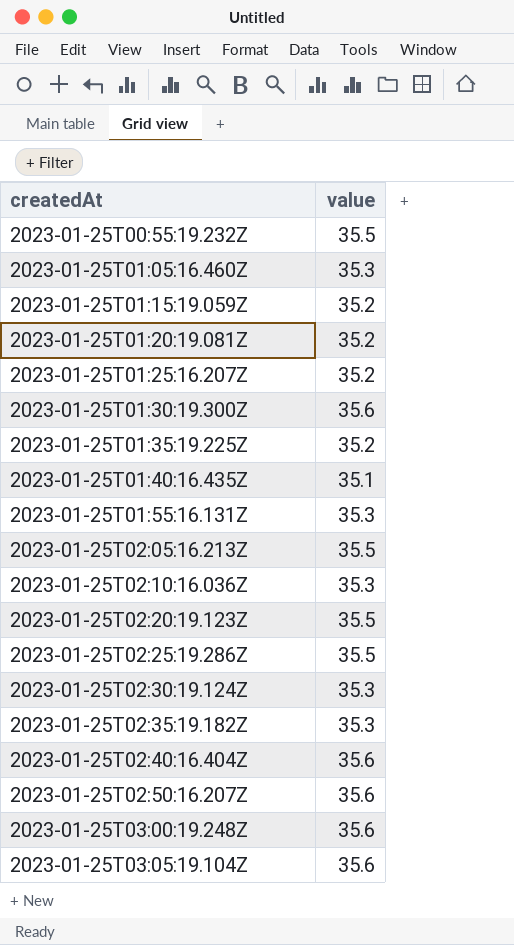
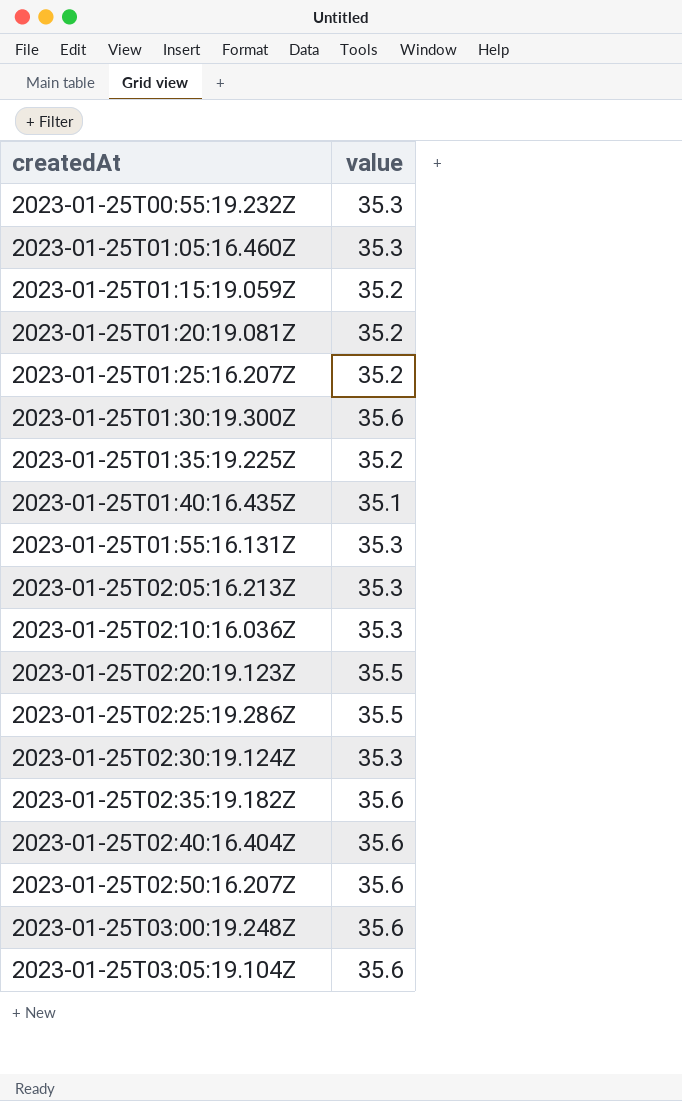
2023-01-25T00:55:19.232Z | value: 35.5 -> 35.3
2023-01-25T02:05:16.213Z | value: 35.5 -> 35.3
2023-01-25T02:35:19.182Z | value: 35.3 -> 35.6

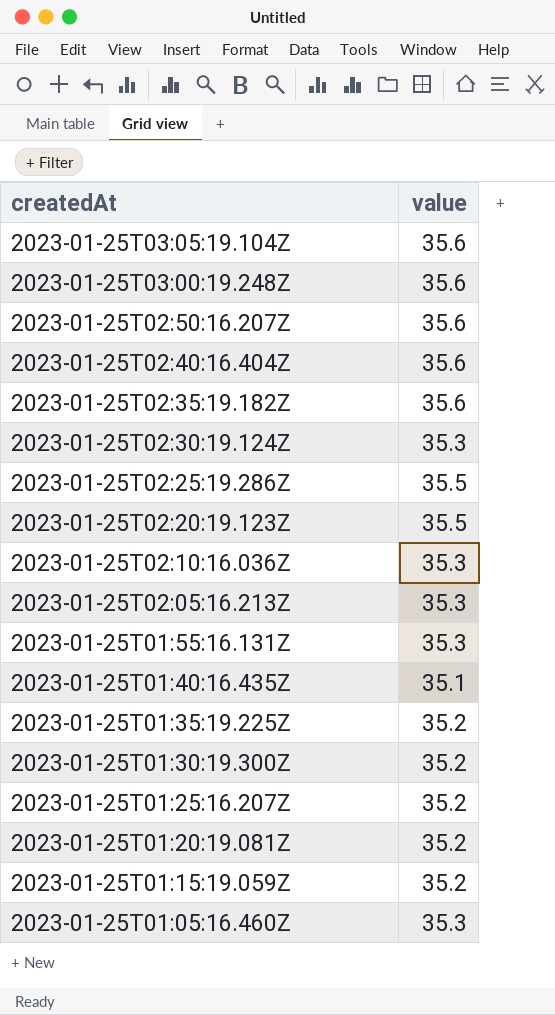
row order: createdAt ascending -> createdAt descending
row 2023-01-25T00:55:19.232Z: 35.3 -> none
2023-01-25T01:30:19.300Z | value: 35.6 -> 35.2

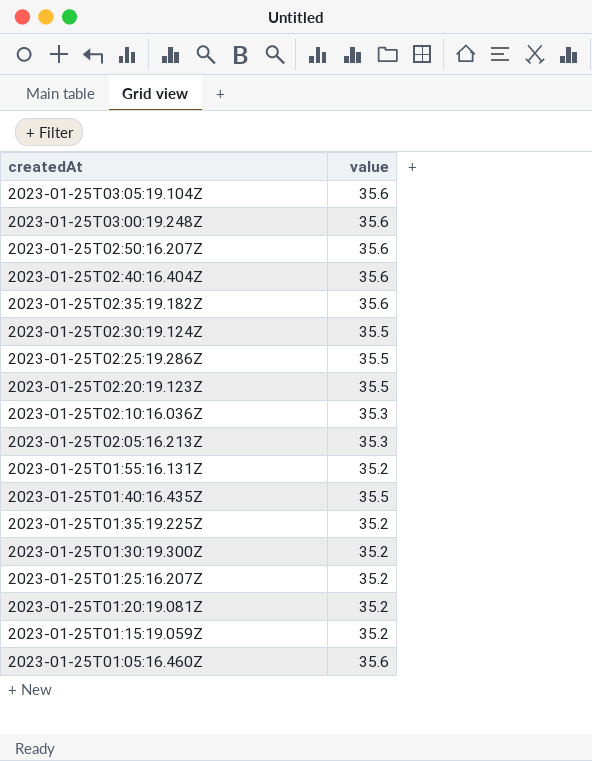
2023-01-25T02:30:19.124Z | value: 35.3 -> 35.5
2023-01-25T01:55:16.131Z | value: 35.3 -> 35.2
2023-01-25T01:40:16.435Z | value: 35.1 -> 35.5
2023-01-25T01:05:16.460Z | value: 35.3 -> 35.6

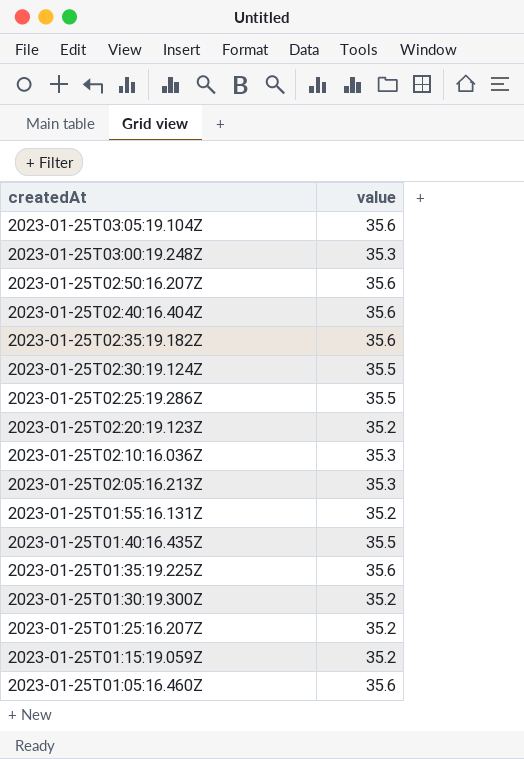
row 2023-01-25T01:20:19.081Z: 35.2 -> none
2023-01-25T03:00:19.248Z | value: 35.6 -> 35.3
2023-01-25T02:20:19.123Z | value: 35.5 -> 35.2
2023-01-25T01:35:19.225Z | value: 35.2 -> 35.6

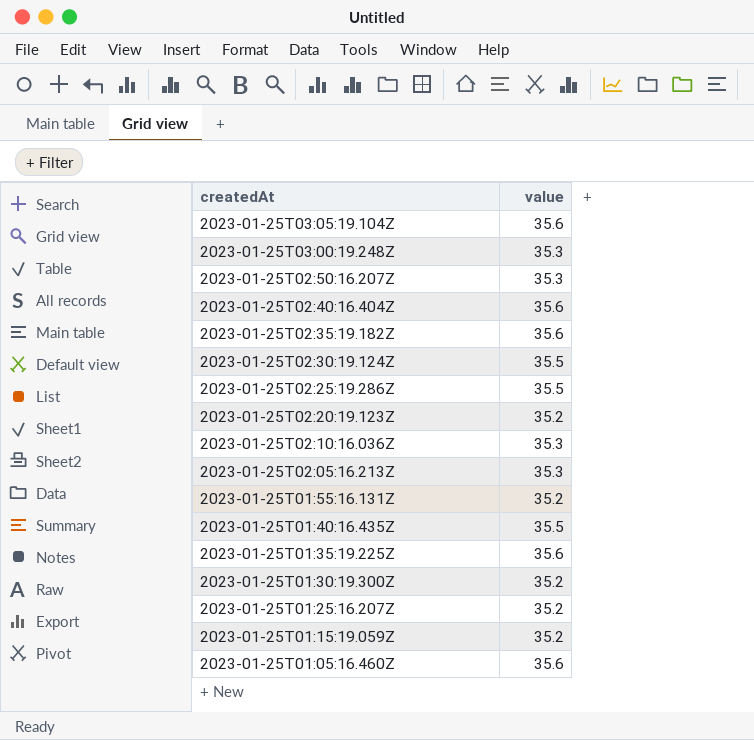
2023-01-25T02:50:16.207Z | value: 35.6 -> 35.3

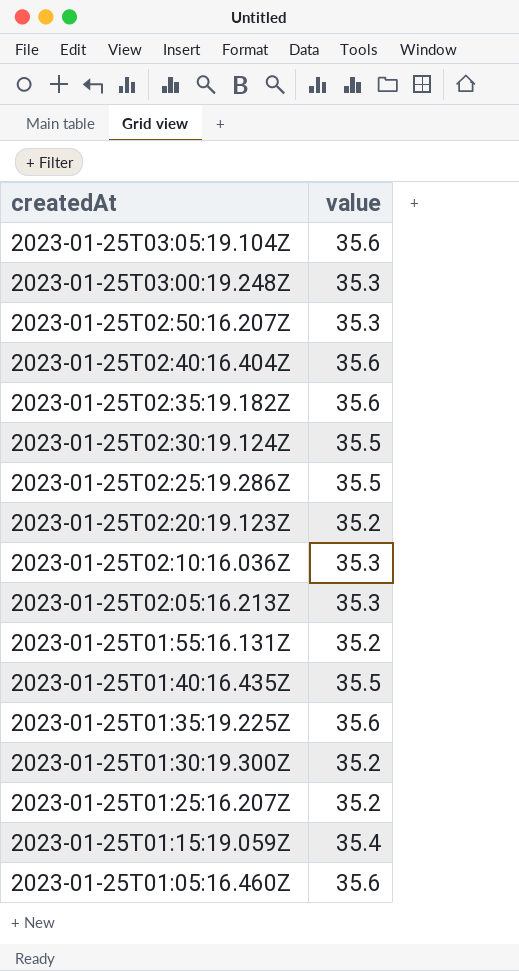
2023-01-25T01:15:19.059Z | value: 35.2 -> 35.4

